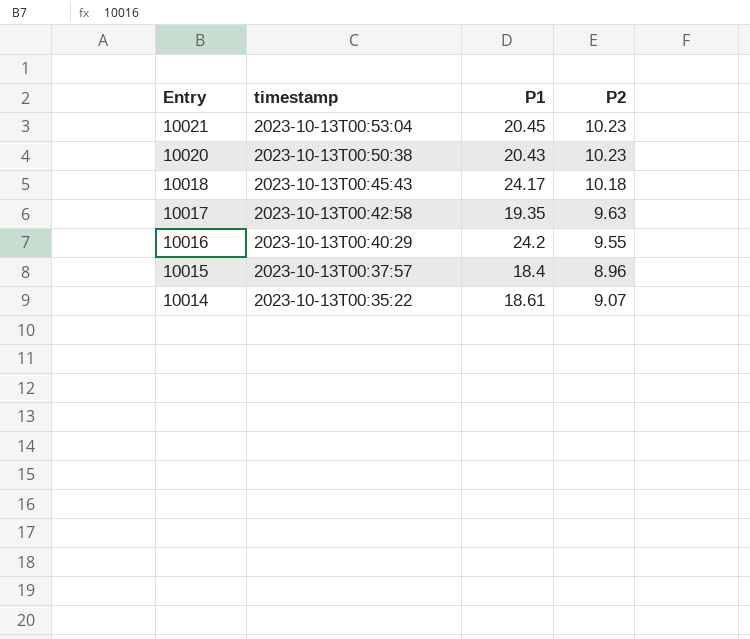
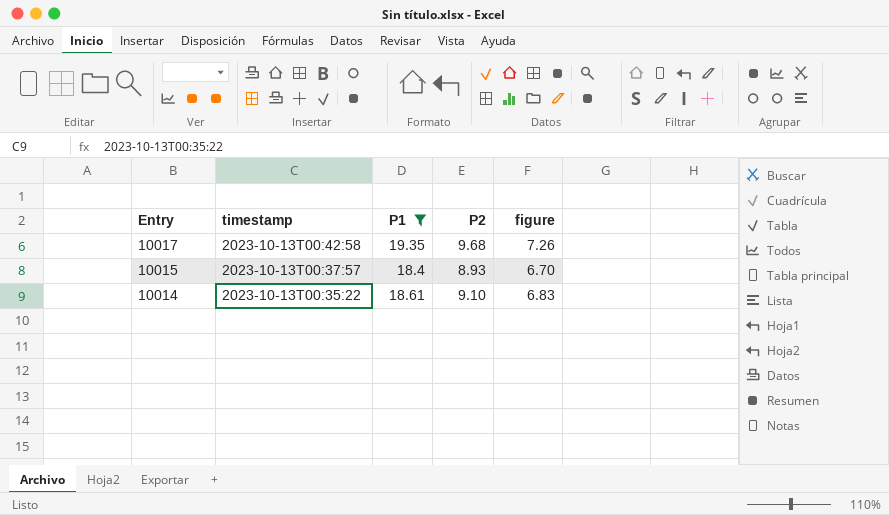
filter: none -> P1 <= 19.35
column figure | formula: none -> [P2] * 0.75
10017 | P2: 9.63 -> 9.68
10015 | P2: 8.96 -> 8.93
10014 | P2: 9.07 -> 9.10

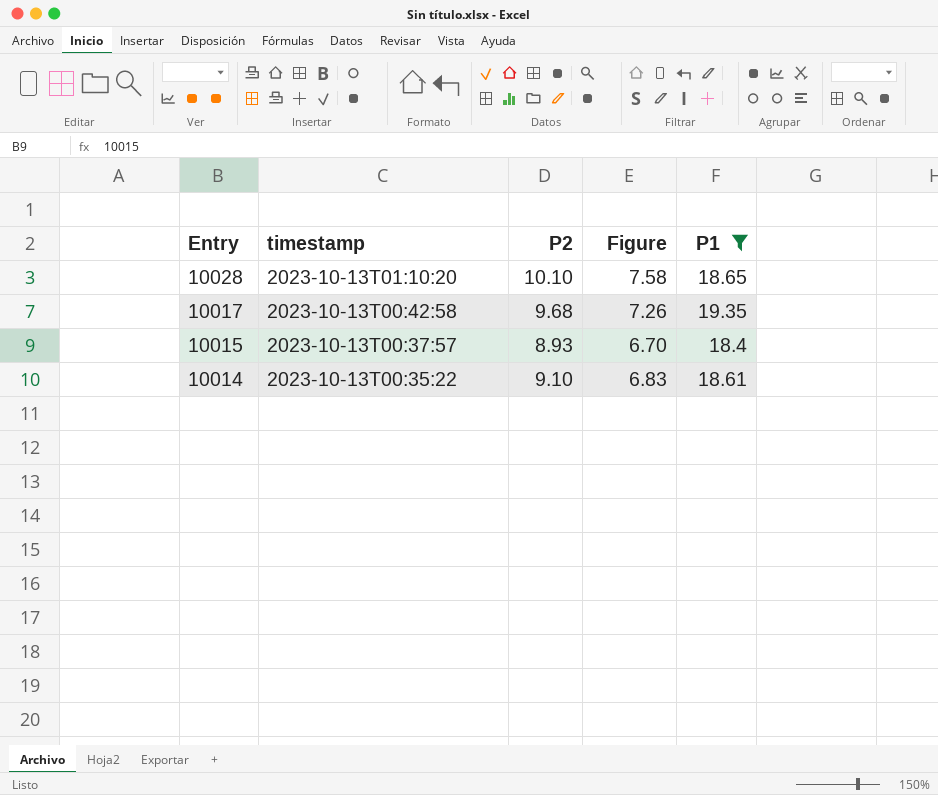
column name: figure -> Figure
column P1 | position: 3 -> 5
row 10028: none -> 2023-10-13T01:10:20 | 10.10 | 7.58 | 18.65

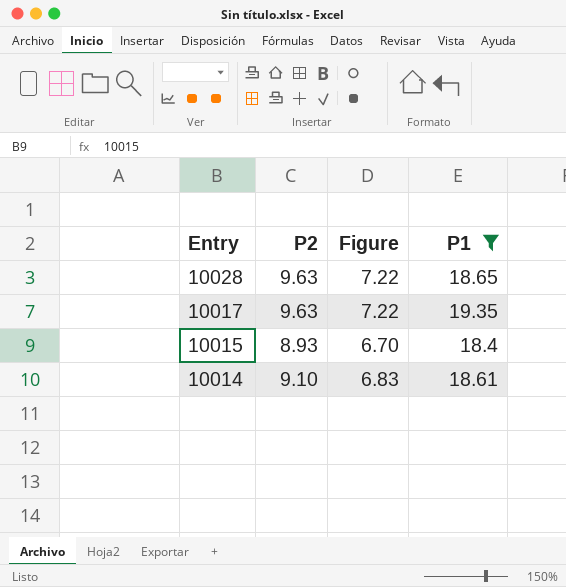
column timestamp | position: 2 -> none
10028 | P2: 10.10 -> 9.63
10028 | Figure: 7.58 -> 7.22
10017 | P2: 9.68 -> 9.63
10017 | Figure: 7.26 -> 7.22

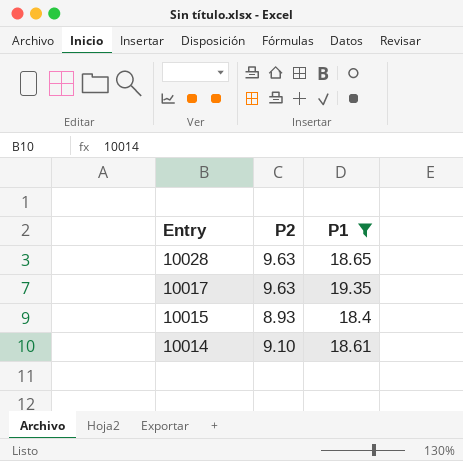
column Figure | formula: [P2] * 0.75 -> none

